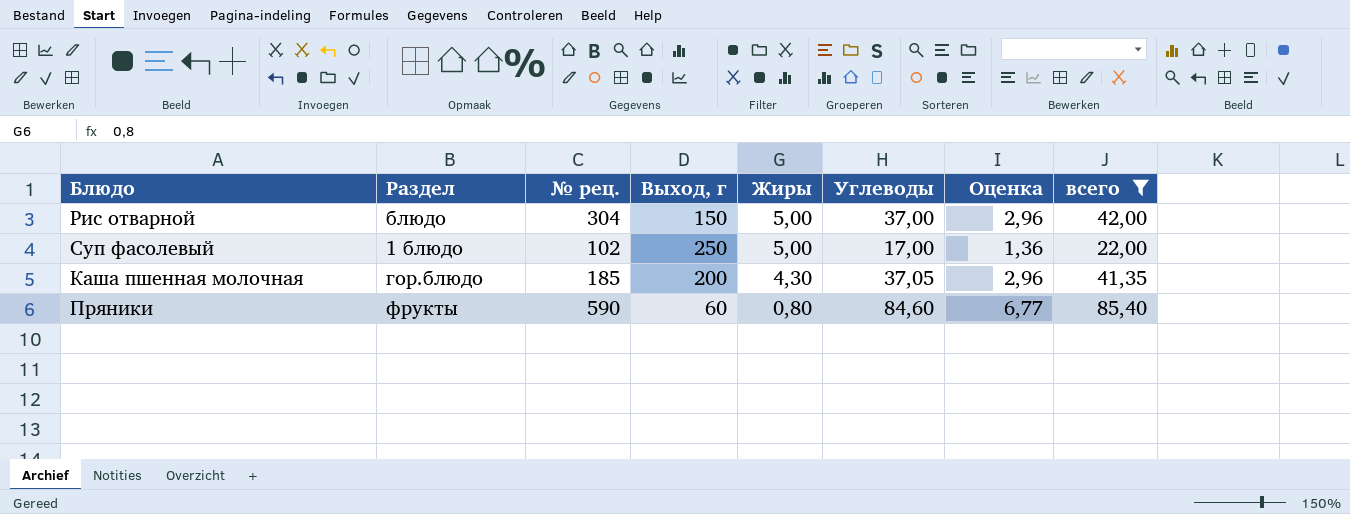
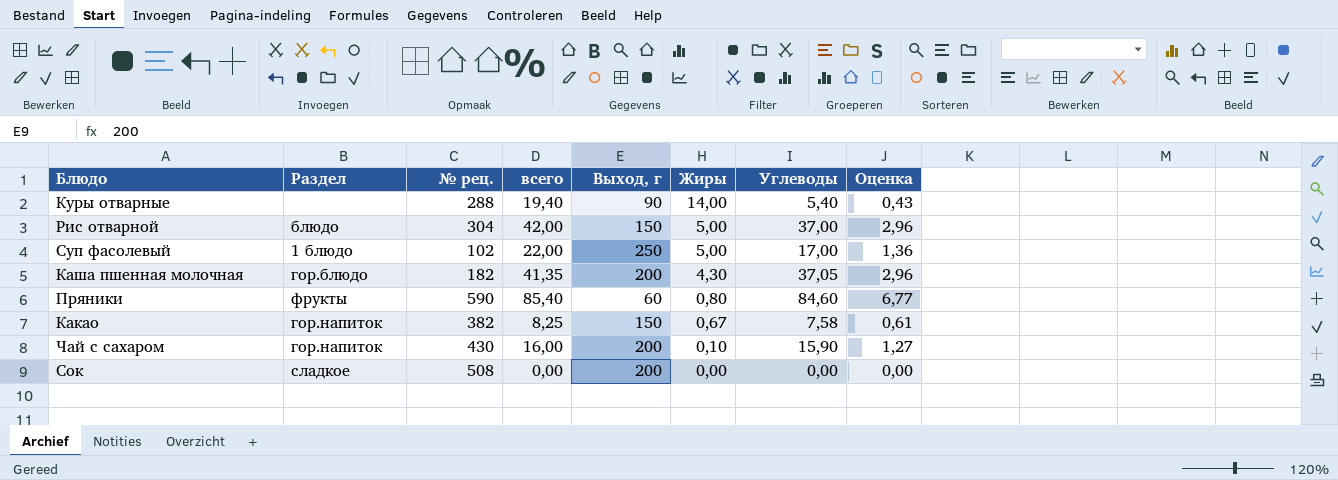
filter: всего >= 22,00 -> none
column всего | position: 8 -> 4
Каша пшенная молочная | № рец.: 185 -> 182

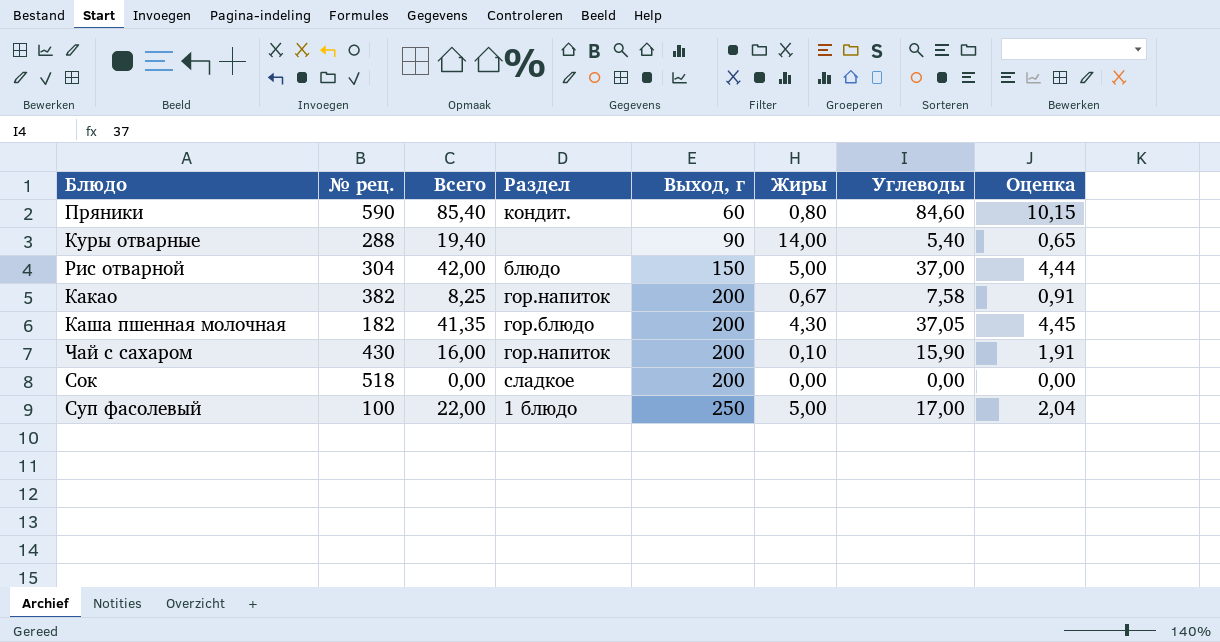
row order: Жиры descending -> Выход, г ascending
column name: всего -> Всего
column Раздел | position: 2 -> 4
column Оценка | formula: [Углеводы] * 0,08 -> [Углеводы] * 0,12
Пряники | Раздел: фрукты -> кондит.
Какао | Выход, г: 150 -> 200
Сок | № рец.: 508 -> 518
Суп фасолевый | № рец.: 102 -> 100

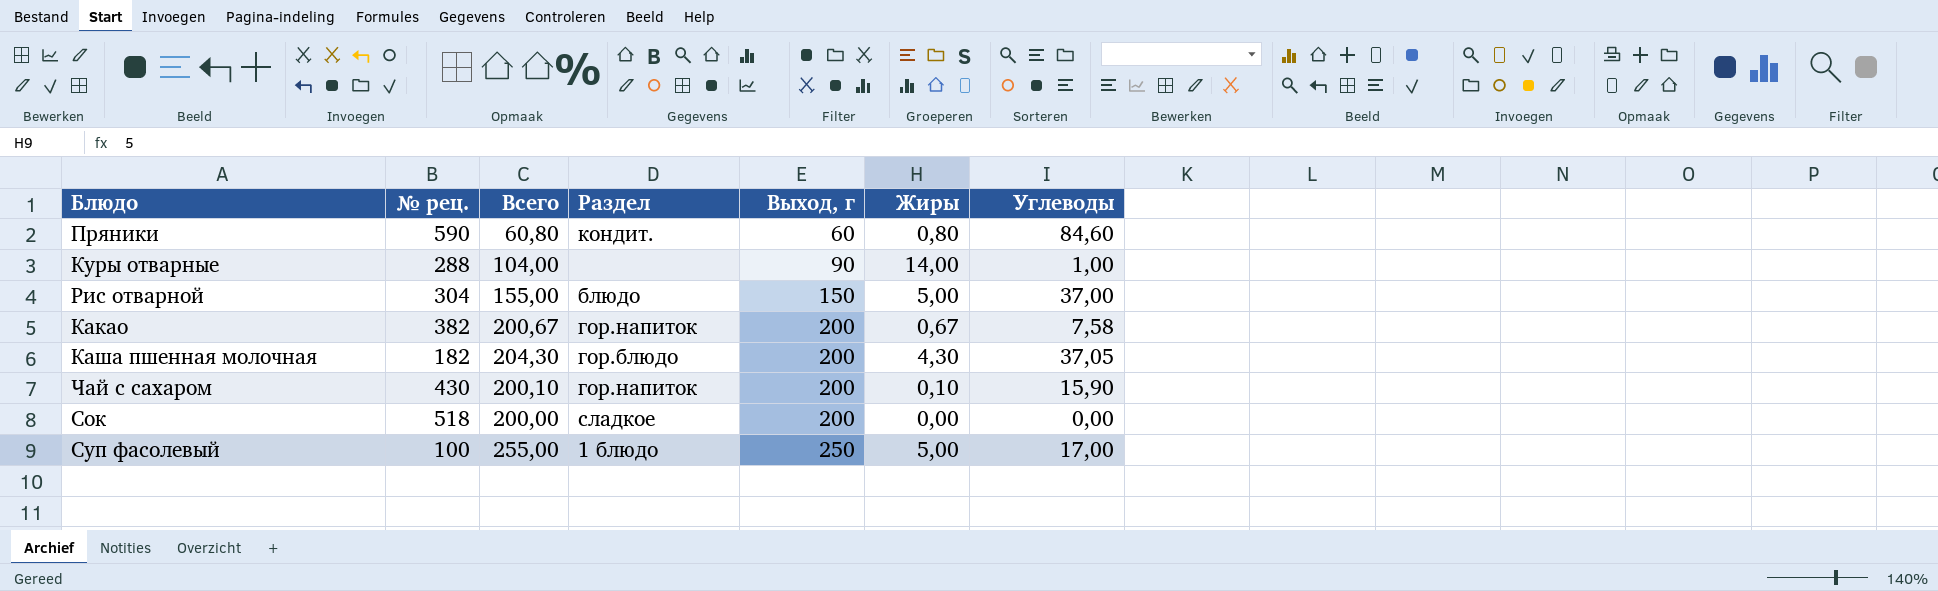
column Оценка | formula: [Углеводы] * 0,12 -> none
column Всего | formula: [Жиры] + [Углеводы] -> [Выход, г] + [Жиры]
Куры отварные | Углеводы: 5,40 -> 1,00

